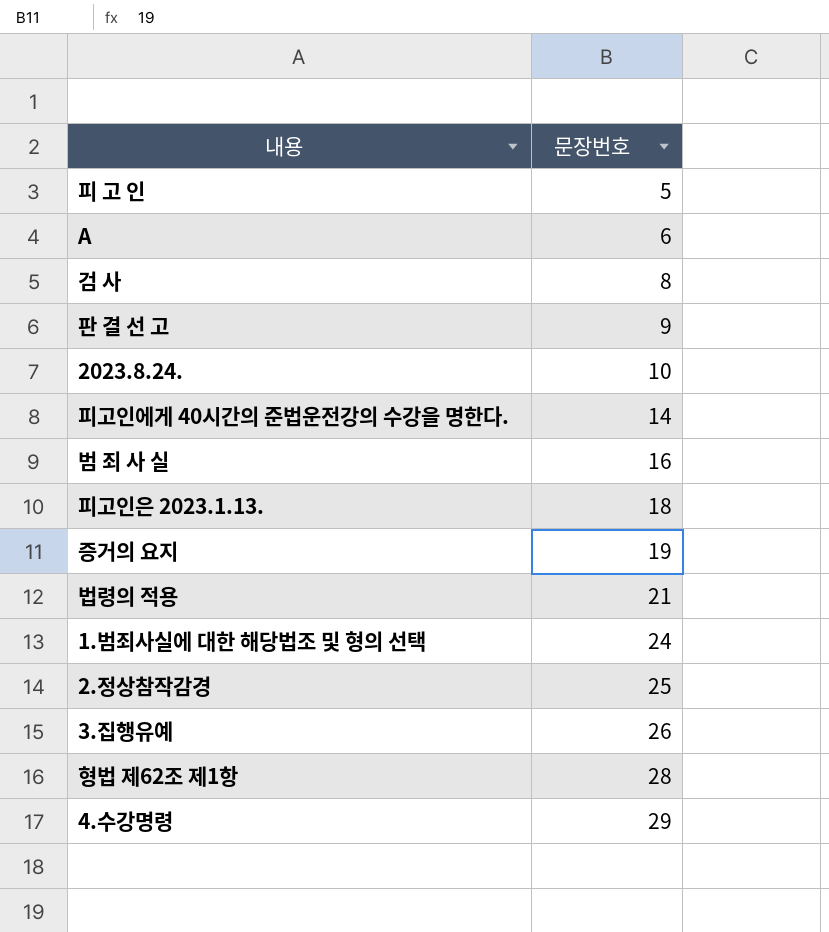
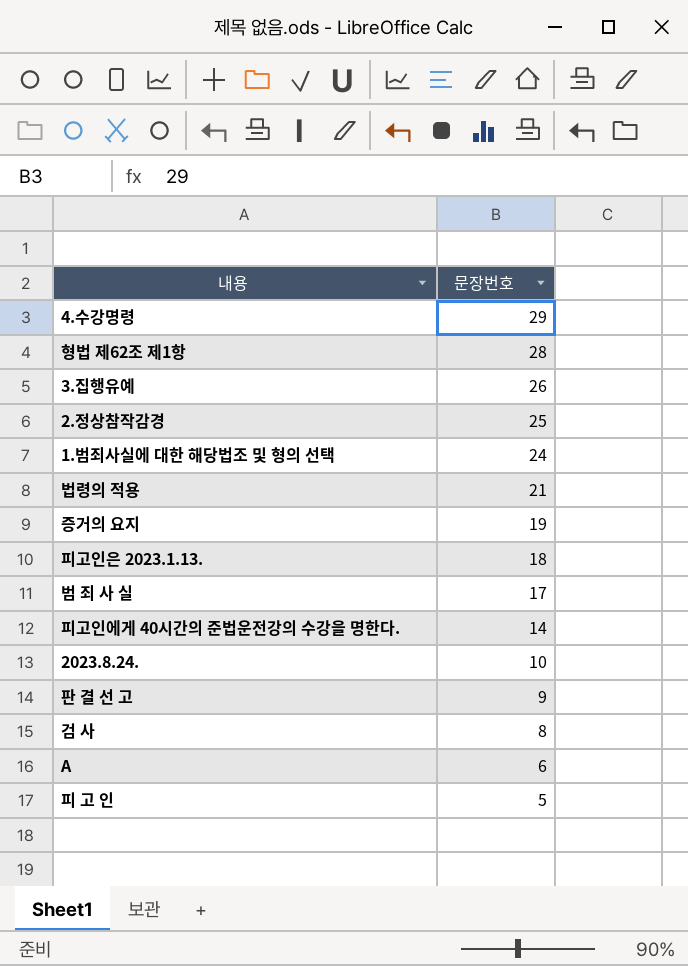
row order: 문장번호 ascending -> 문장번호 descending
범 죄 사 실 | 문장번호: 16 -> 17

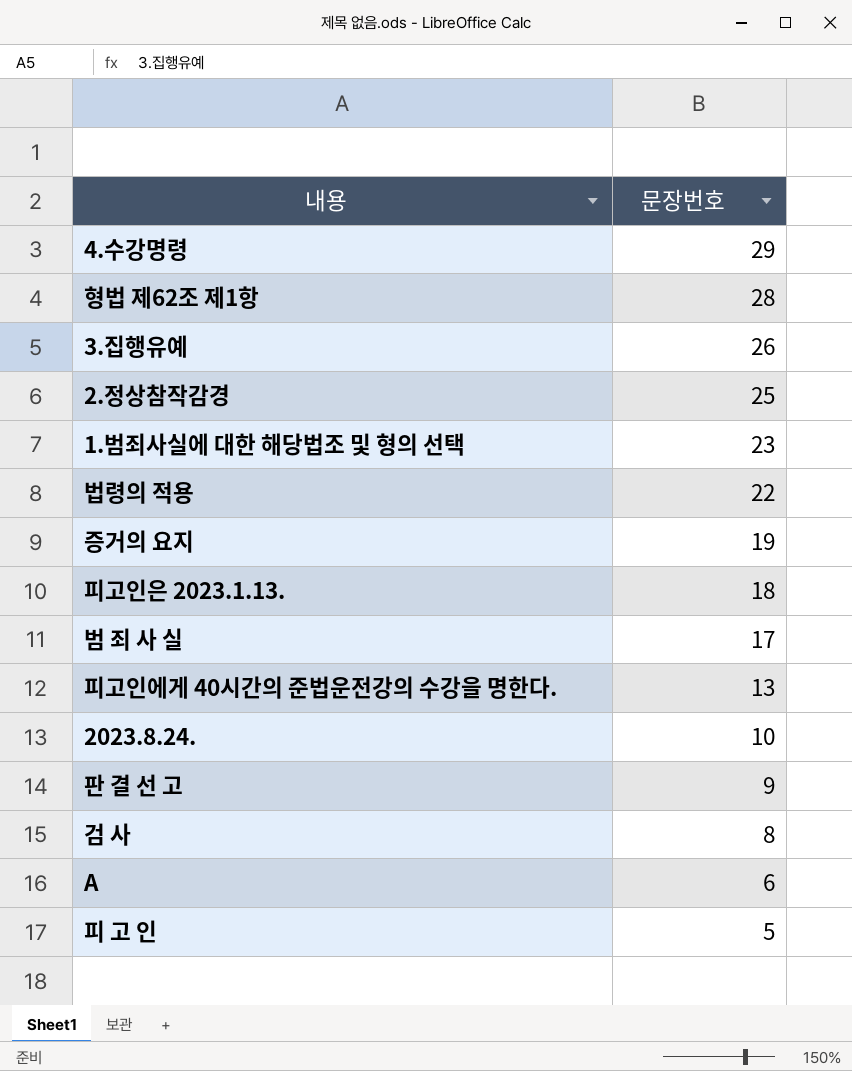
1.범죄사실에 대한 해당법조 및 형의 선택 | 문장번호: 24 -> 23
법령의 적용 | 문장번호: 21 -> 22
피고인에게 40시간의 준법운전강의 수강을 명한다. | 문장번호: 14 -> 13

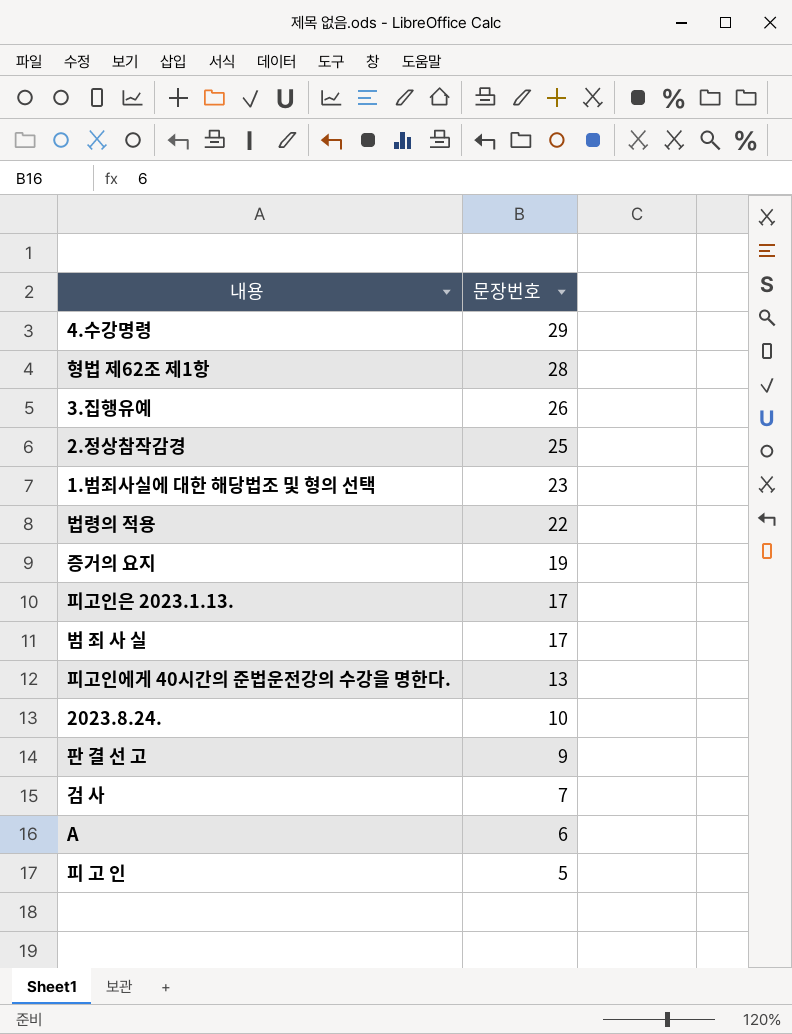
피고인은 2023.1.13. | 문장번호: 18 -> 17
검 사 | 문장번호: 8 -> 7

